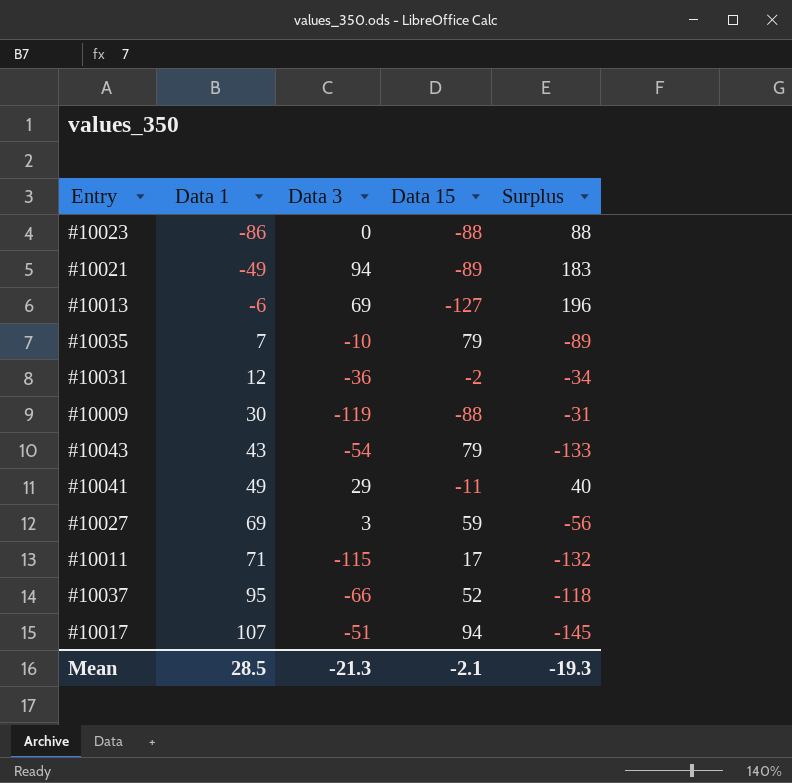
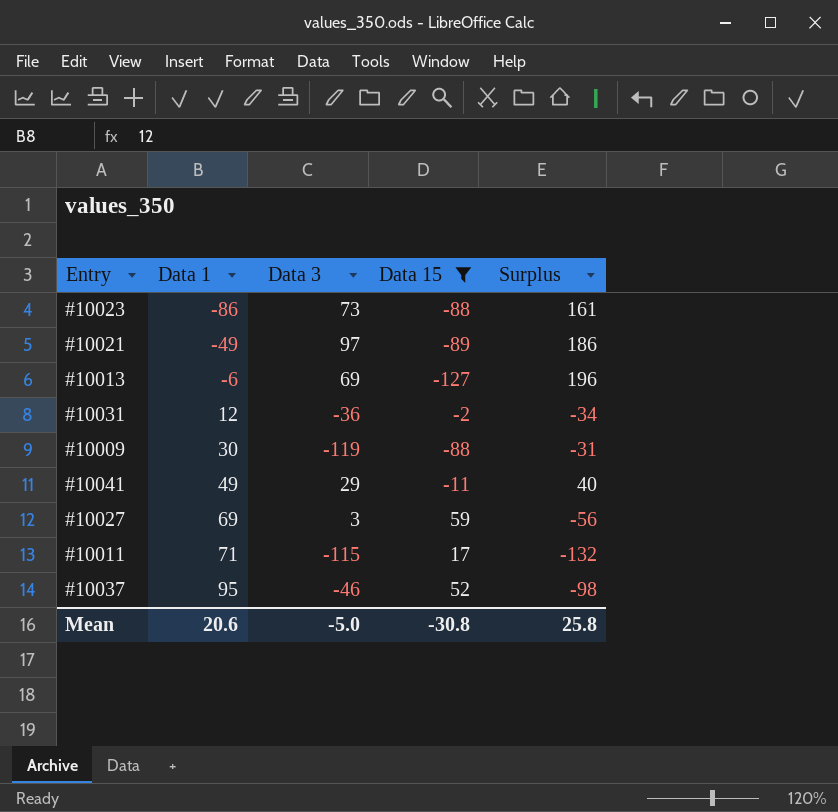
filter: none -> Data 15 <= 59
#10023 | Data 3: 0 -> 73
#10023 | Surplus: 88 -> 161
#10021 | Data 3: 94 -> 97
#10021 | Surplus: 183 -> 186
#10037 | Data 3: -66 -> -46
#10037 | Surplus: -118 -> -98
Mean | Data 1: 28.5 -> 20.6
Mean | Data 3: -21.3 -> -5.0
Mean | Data 15: -2.1 -> -30.8
Mean | Surplus: -19.3 -> 25.8

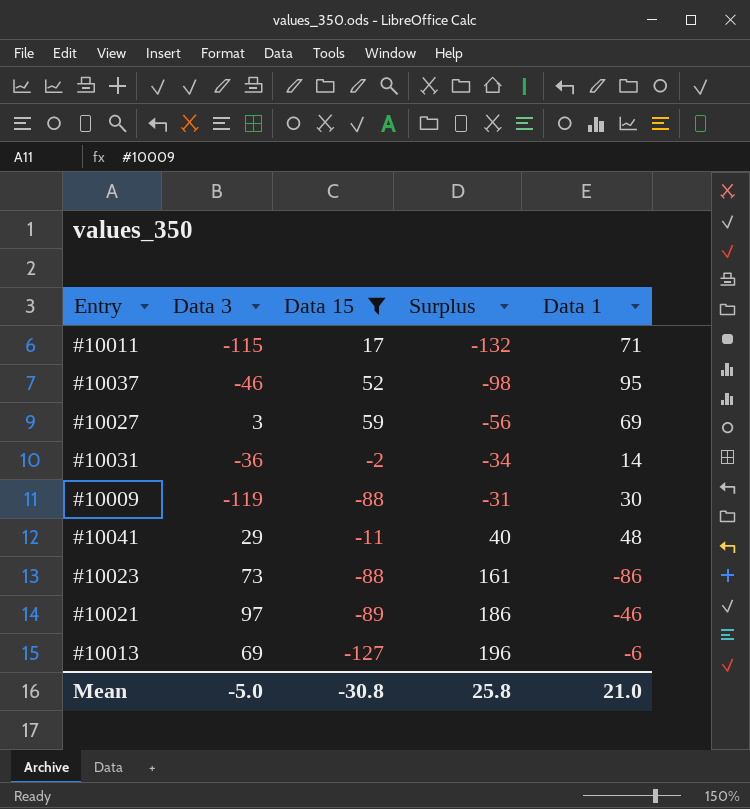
row order: Data 1 ascending -> Surplus ascending
column Data 1 | position: 2 -> 5
#10031 | Data 1: 12 -> 14
#10041 | Data 1: 49 -> 48
#10021 | Data 1: -49 -> -46
Mean | Data 1: 20.6 -> 21.0

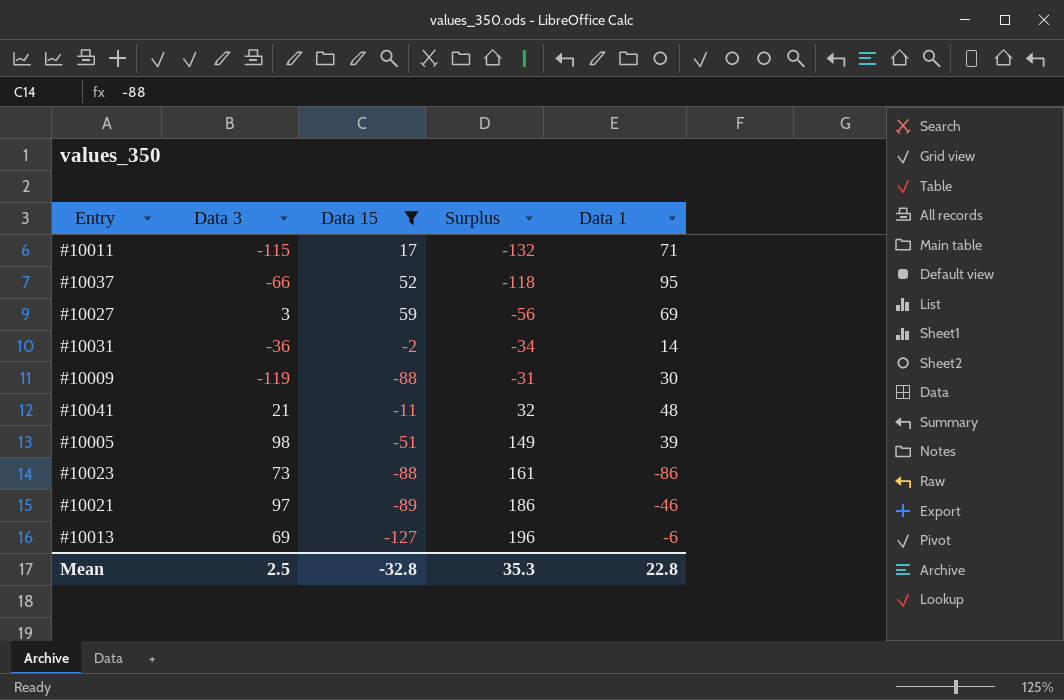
#10037 | Data 3: -46 -> -66
#10037 | Surplus: -98 -> -118
#10041 | Data 3: 29 -> 21
#10041 | Surplus: 40 -> 32
row #10005: none -> 98 | -51 | 149 | 39
Mean | Data 3: -5.0 -> 2.5
Mean | Data 15: -30.8 -> -32.8
Mean | Surplus: 25.8 -> 35.3
Mean | Data 1: 21.0 -> 22.8

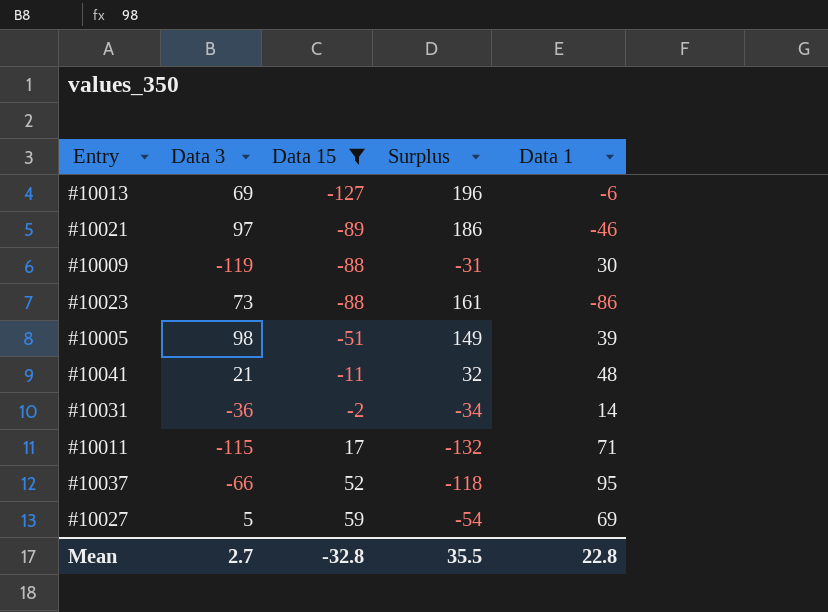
row order: Surplus ascending -> Data 15 ascending
#10027 | Data 3: 3 -> 5
#10027 | Surplus: -56 -> -54
Mean | Data 3: 2.5 -> 2.7
Mean | Surplus: 35.3 -> 35.5

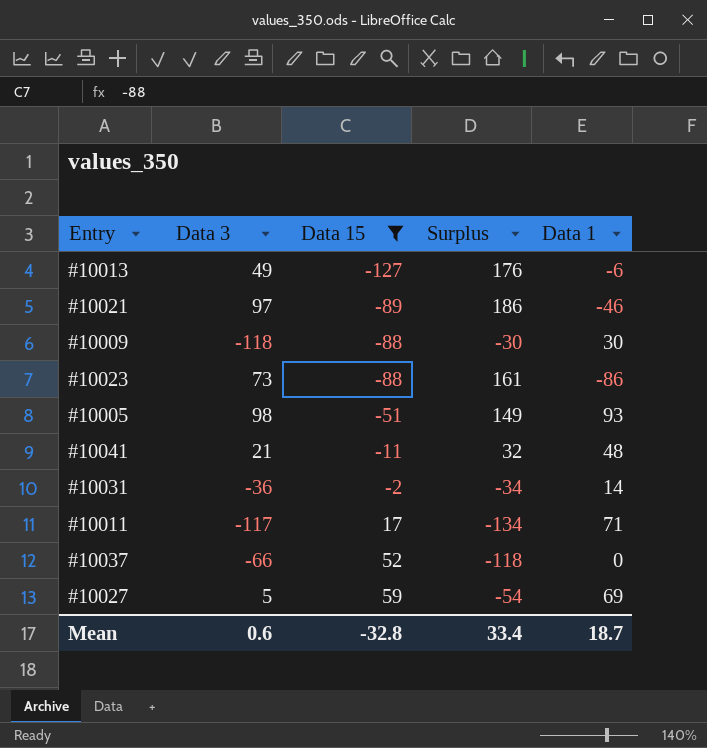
#10013 | Data 3: 69 -> 49
#10013 | Surplus: 196 -> 176
#10009 | Data 3: -119 -> -118
#10009 | Surplus: -31 -> -30
#10005 | Data 1: 39 -> 93
#10011 | Data 3: -115 -> -117
#10011 | Surplus: -132 -> -134
#10037 | Data 1: 95 -> 0
Mean | Data 3: 2.7 -> 0.6
Mean | Surplus: 35.5 -> 33.4
Mean | Data 1: 22.8 -> 18.7

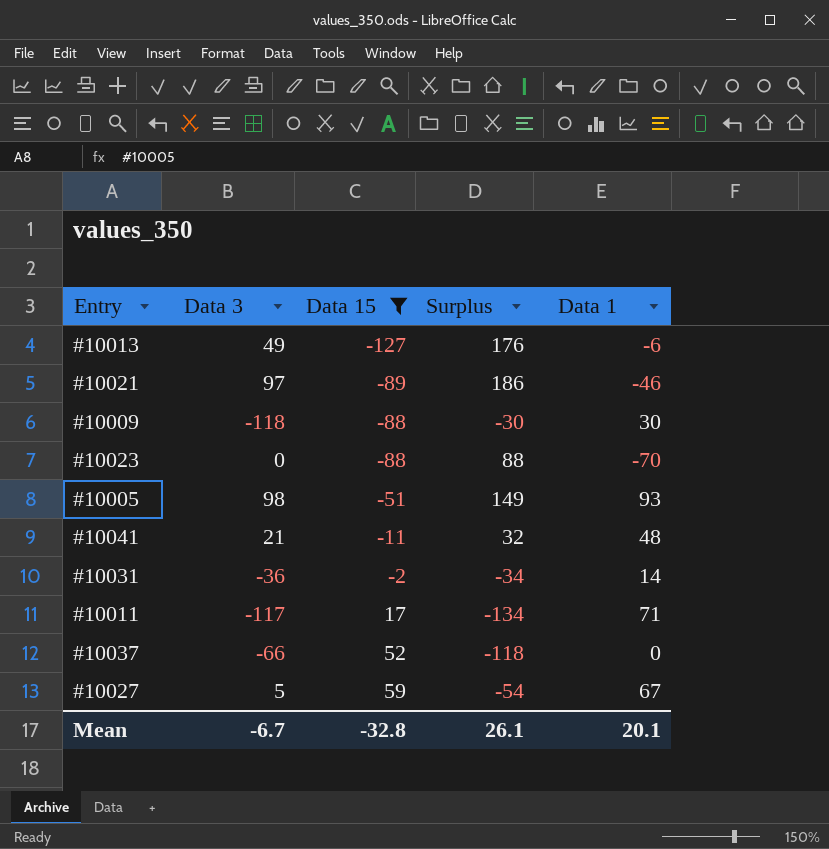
#10023 | Data 3: 73 -> 0
#10023 | Surplus: 161 -> 88
#10023 | Data 1: -86 -> -70
#10027 | Data 1: 69 -> 67
Mean | Data 3: 0.6 -> -6.7
Mean | Surplus: 33.4 -> 26.1
Mean | Data 1: 18.7 -> 20.1

